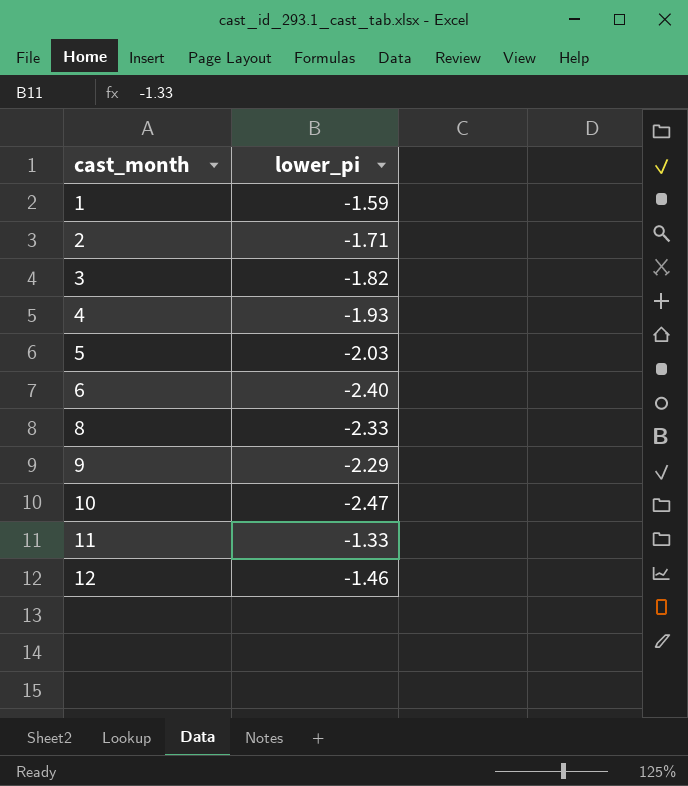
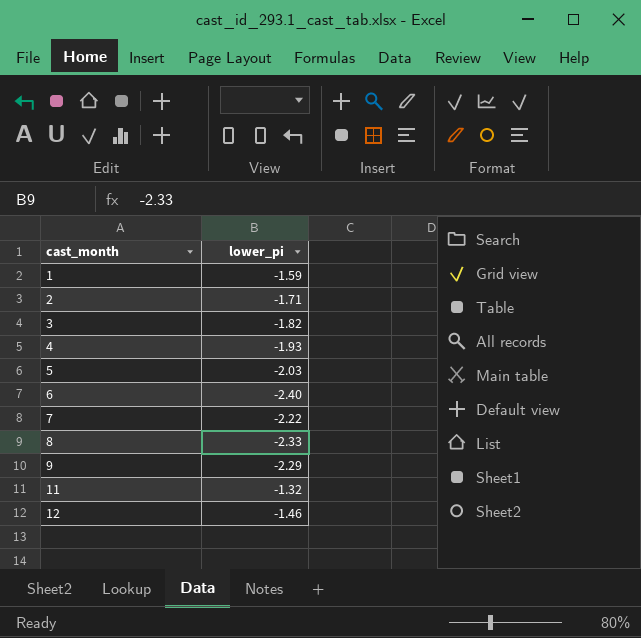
row 10: -2.47 -> none
row 7: none -> -2.22
11 | lower_pi: -1.33 -> -1.32

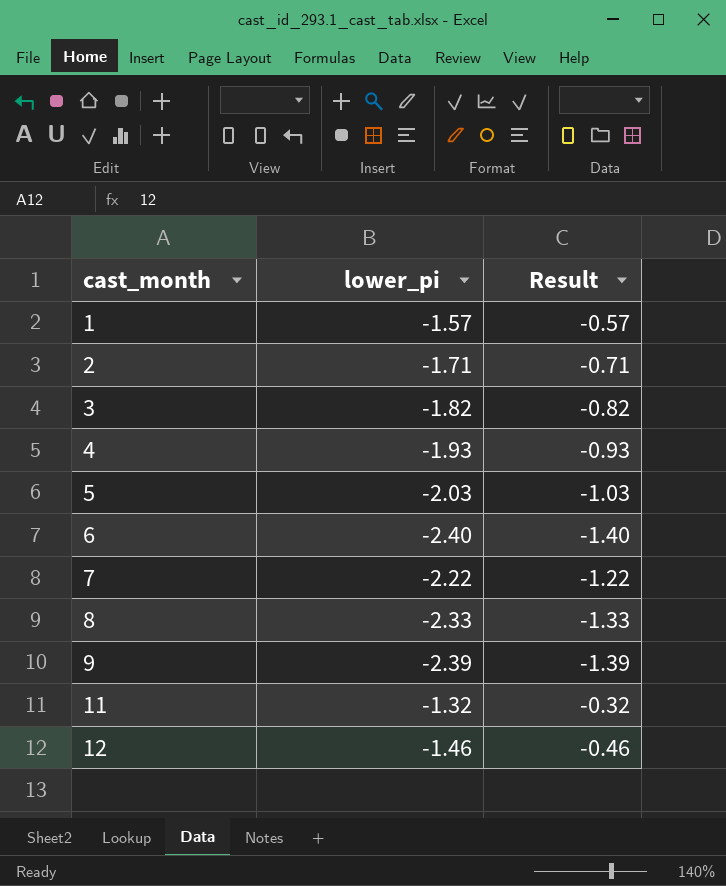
column Result | formula: none -> [lower_pi] + 1
1 | lower_pi: -1.59 -> -1.57
9 | lower_pi: -2.29 -> -2.39

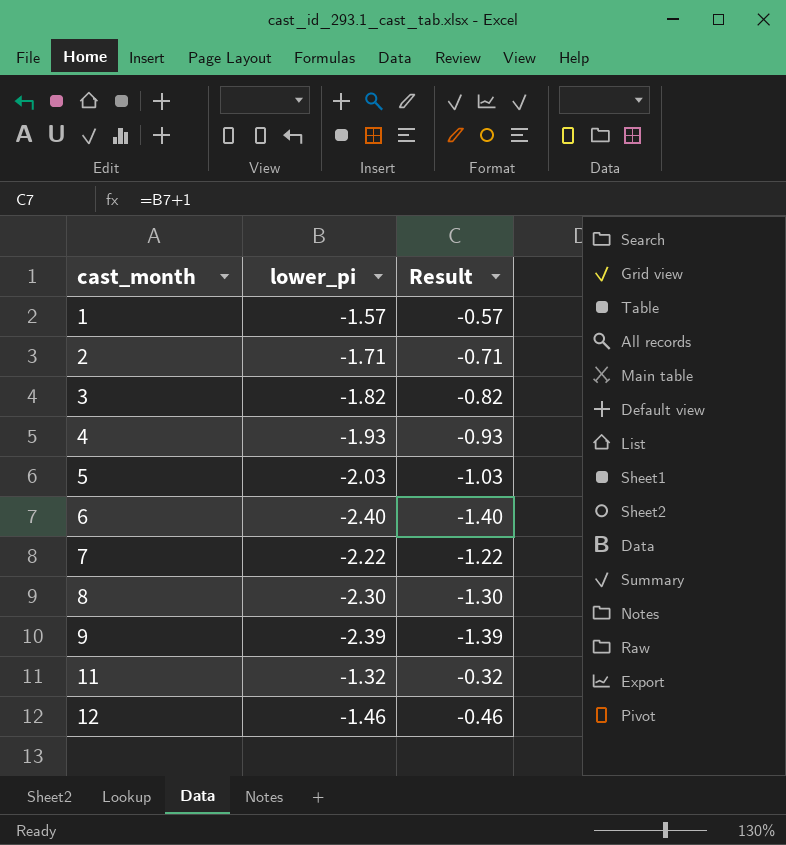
8 | lower_pi: -2.33 -> -2.30
8 | Result: -1.33 -> -1.30

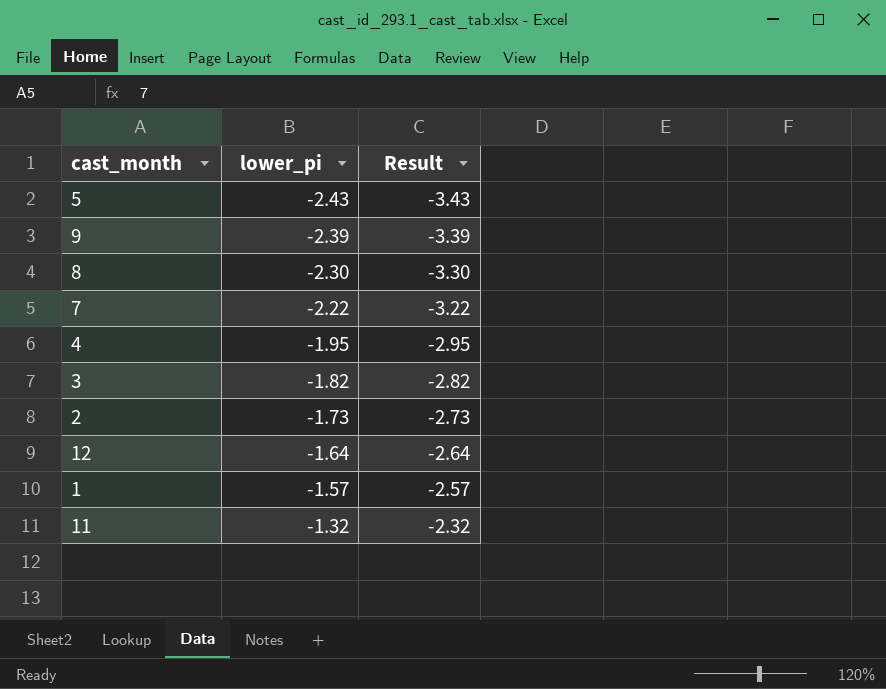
row order: cast_month ascending -> lower_pi ascending
column Result | formula: [lower_pi] + 1 -> [lower_pi] - 1
row 6: -2.40 | -1.40 -> none
5 | lower_pi: -2.03 -> -2.43
4 | lower_pi: -1.93 -> -1.95
2 | lower_pi: -1.71 -> -1.73
12 | lower_pi: -1.46 -> -1.64

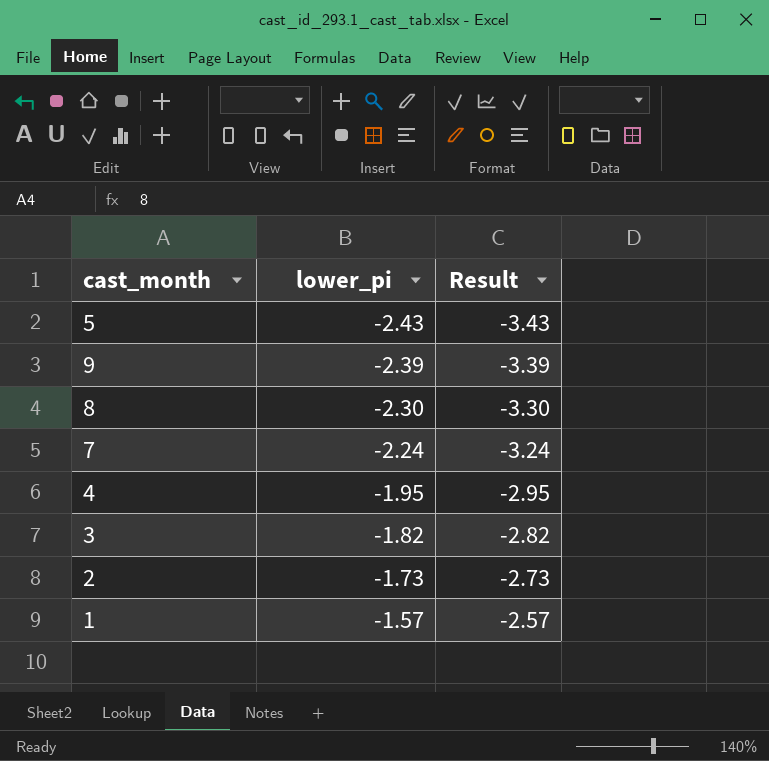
row 12: -1.64 | -2.64 -> none
row 11: -1.32 | -2.32 -> none
7 | lower_pi: -2.22 -> -2.24
7 | Result: -3.22 -> -3.24

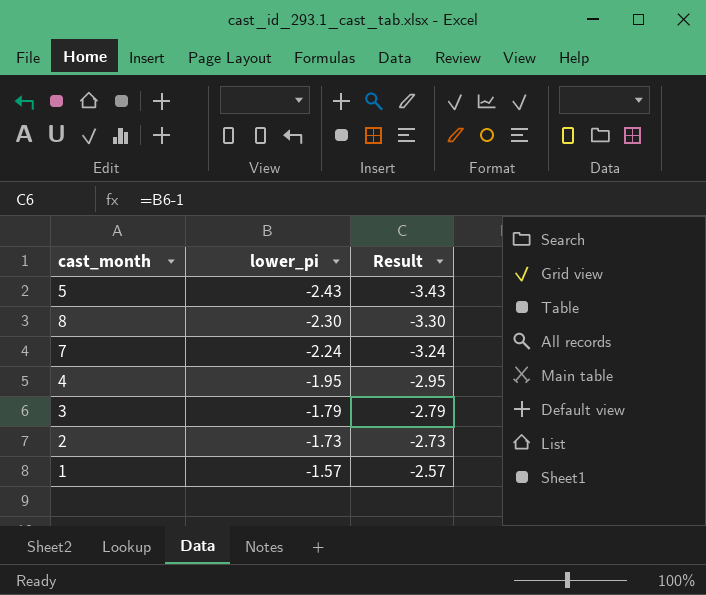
row 9: -2.39 | -3.39 -> none
3 | lower_pi: -1.82 -> -1.79
3 | Result: -2.82 -> -2.79

